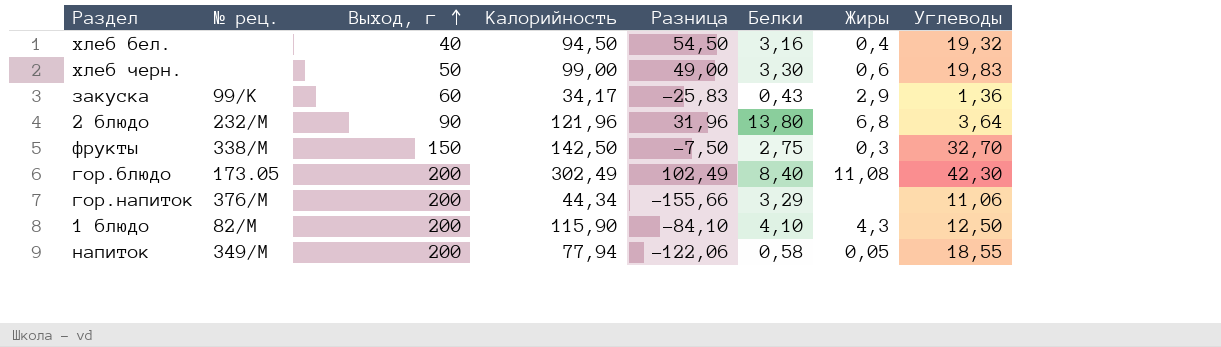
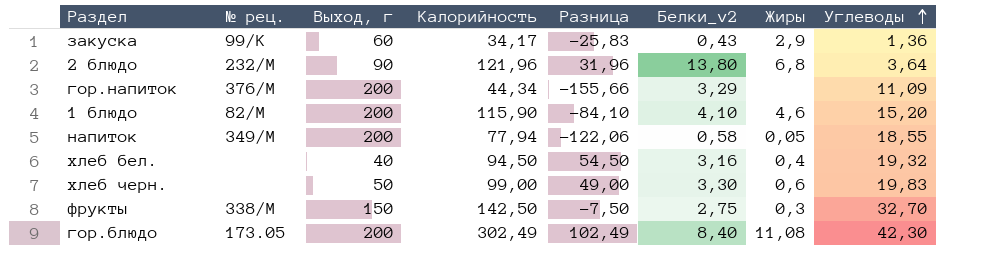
row order: Выход, г ascending -> Углеводы ascending
column name: Белки -> Белки_v2
гор.напиток | Углеводы: 11,06 -> 11,09
1 блюдо | Жиры: 4,3 -> 4,6
1 блюдо | Углеводы: 12,50 -> 15,20

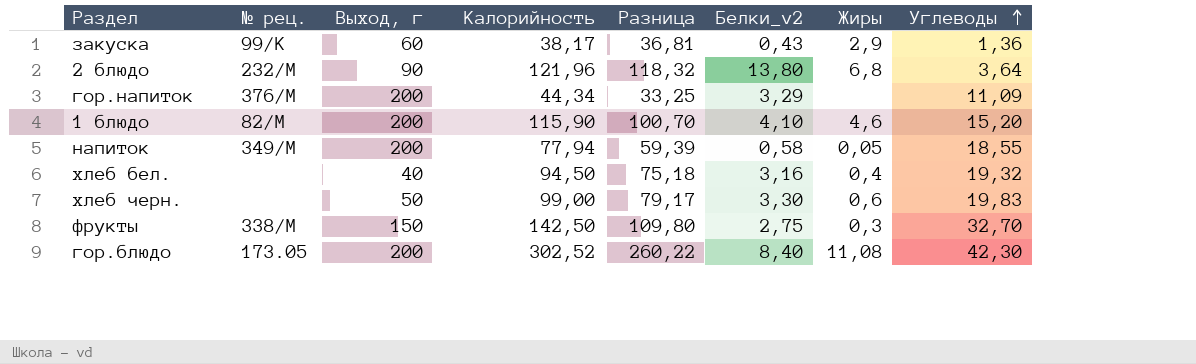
column Разница | formula: [Калорийность] - [Выход, г] -> [Калорийность] - [Углеводы]
закуска | Калорийность: 34,17 -> 38,17
гор.блюдо | Калорийность: 302,49 -> 302,52

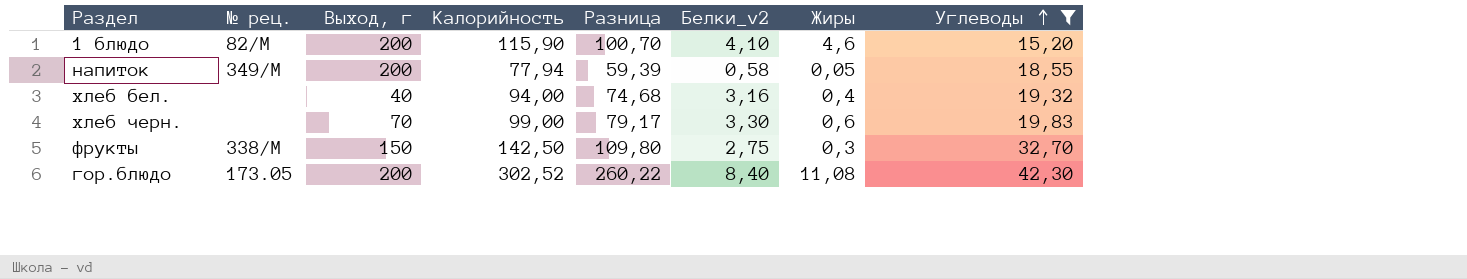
filter: none -> Углеводы >= 15,20
хлеб бел. | Калорийность: 94,50 -> 94,00
хлеб бел. | Разница: 75,18 -> 74,68
хлеб черн. | Выход, г: 50 -> 70

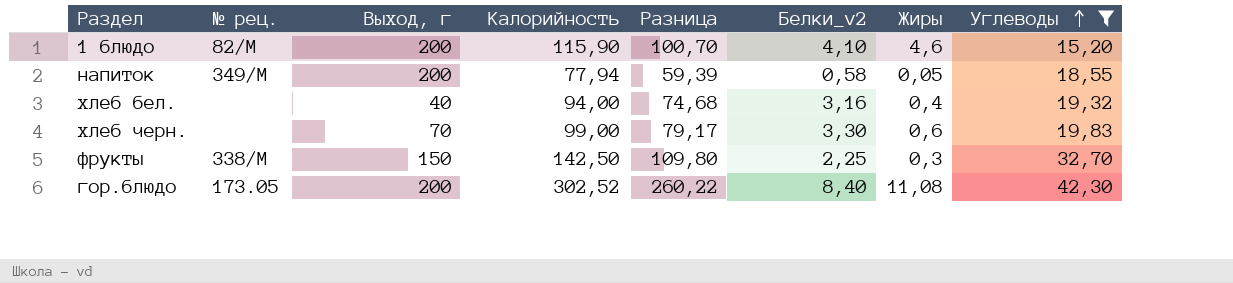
фрукты | Белки_v2: 2,75 -> 2,25

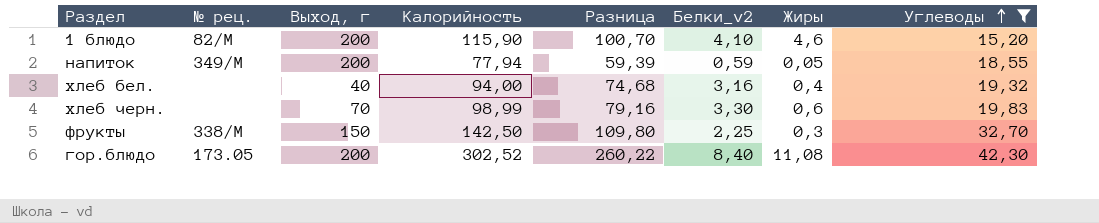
напиток | Белки_v2: 0,58 -> 0,59
хлеб черн. | Калорийность: 99,00 -> 98,99
хлеб черн. | Разница: 79,17 -> 79,16

